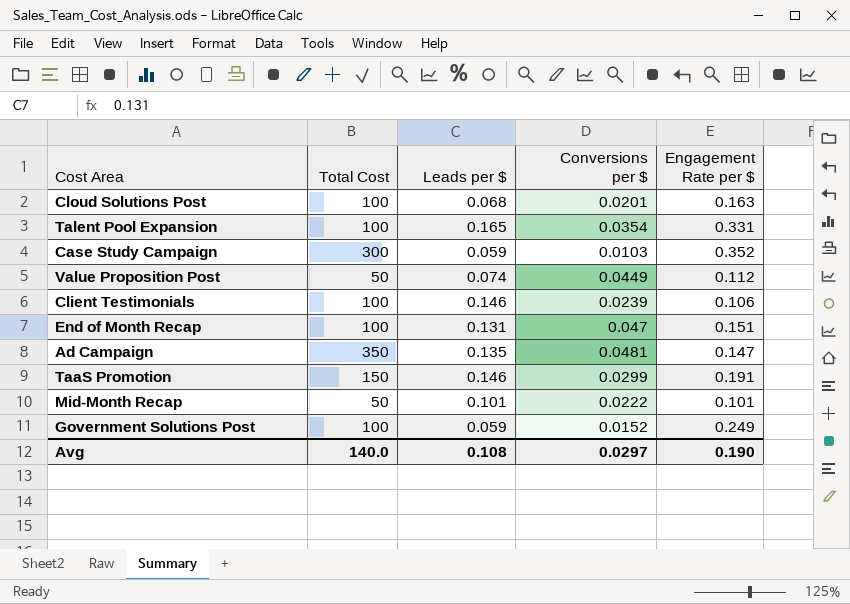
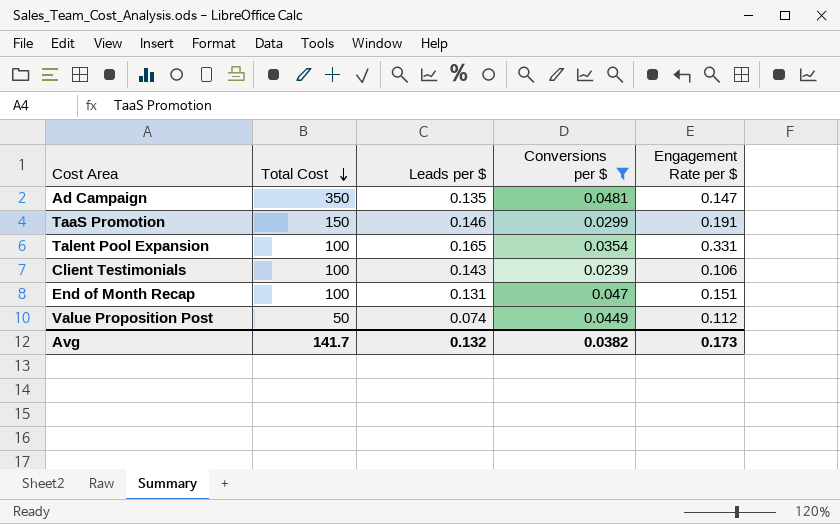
filter: none -> Conversions per $ >= 0.0239
row order: none -> Total Cost descending
Client Testimonials | Leads per $: 0.146 -> 0.143
Avg | Total Cost: 140.0 -> 141.7
Avg | Leads per $: 0.108 -> 0.132
Avg | Conversions per $: 0.0297 -> 0.0382
Avg | Engagement Rate per $: 0.190 -> 0.173

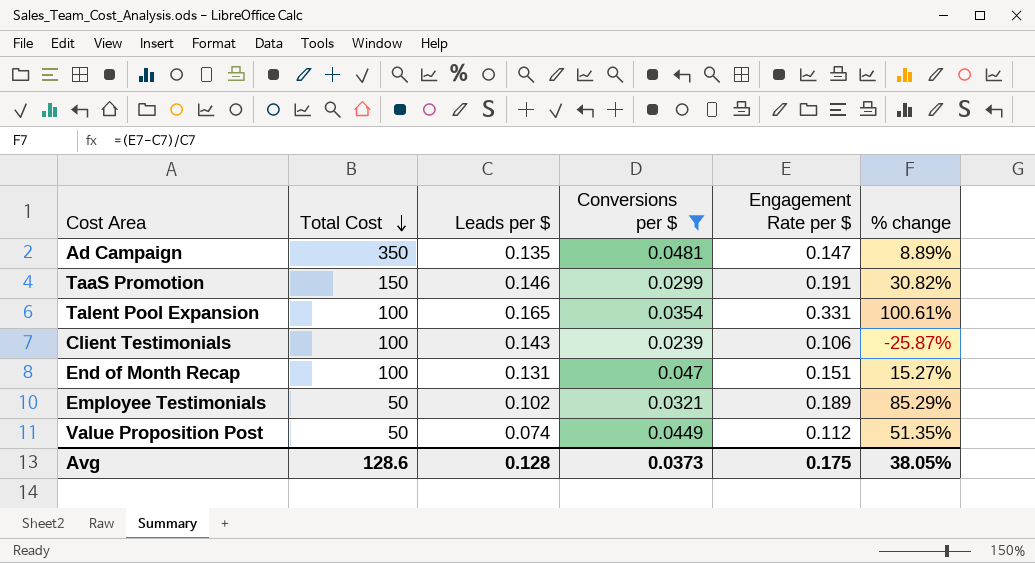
column % change | formula: none -> ([Engagement Rate per $] - [Leads per $]) / [Leads per $]
row Employee Testimonials: none -> 50 | 0.102 | 0.0321 | 0.189 | 85.29%
Avg | Total Cost: 141.7 -> 128.6
Avg | Leads per $: 0.132 -> 0.128
Avg | Conversions per $: 0.0382 -> 0.0373
Avg | Engagement Rate per $: 0.173 -> 0.175

